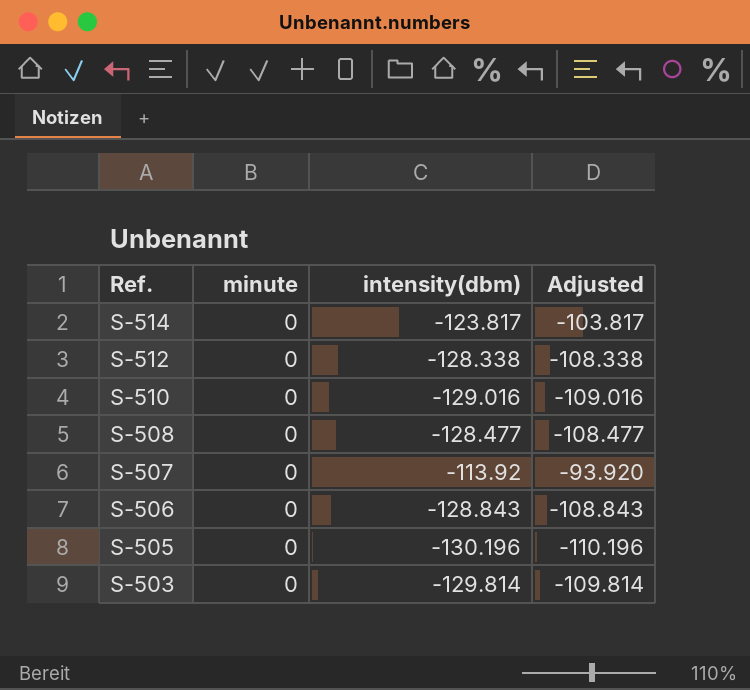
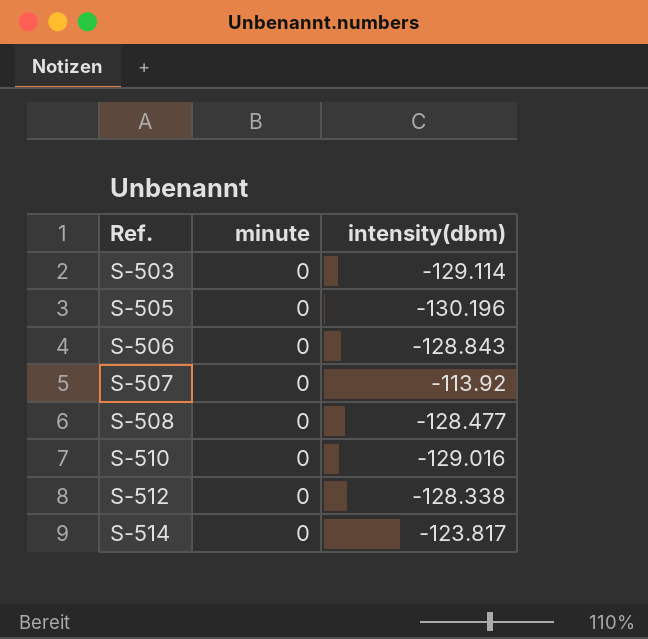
row order: Ref. descending -> Ref. ascending
column Adjusted | formula: [intensity(dbm)] + 20 -> none
S-503 | intensity(dbm): -129.814 -> -129.114

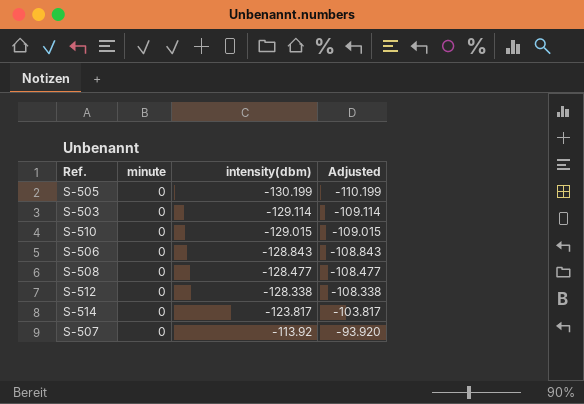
row order: Ref. ascending -> intensity(dbm) ascending
column Adjusted | formula: none -> [intensity(dbm)] + 20
S-505 | intensity(dbm): -130.196 -> -130.199
S-510 | intensity(dbm): -129.016 -> -129.015

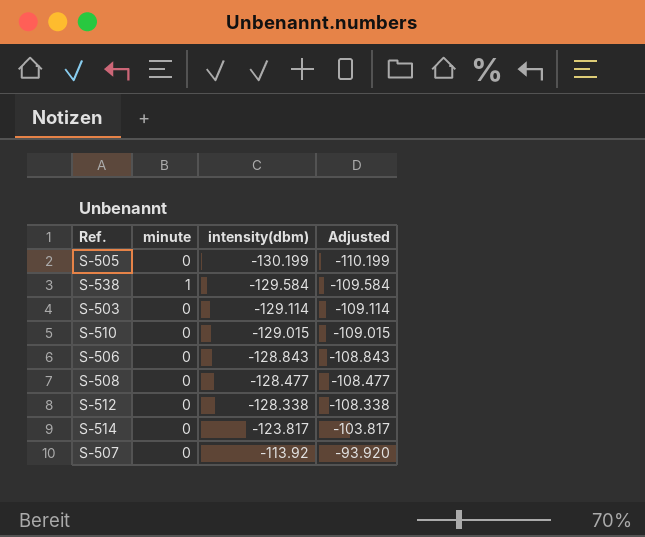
row S-538: none -> 1 | -129.584 | -109.584

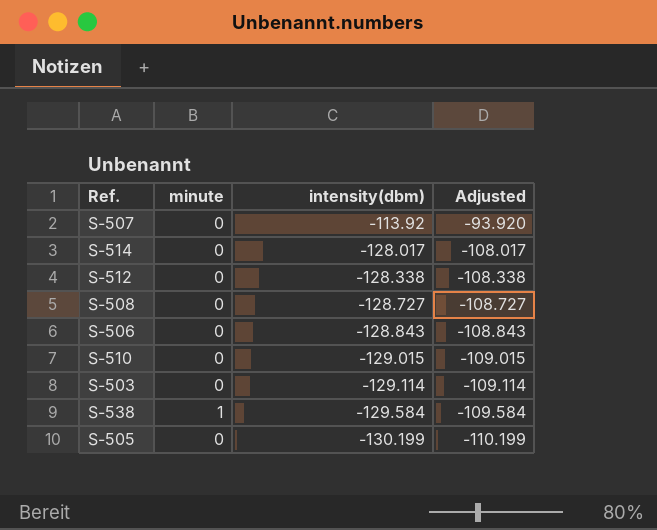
row order: intensity(dbm) ascending -> intensity(dbm) descending
S-514 | intensity(dbm): -123.817 -> -128.017
S-514 | Adjusted: -103.817 -> -108.017
S-508 | intensity(dbm): -128.477 -> -128.727
S-508 | Adjusted: -108.477 -> -108.727

